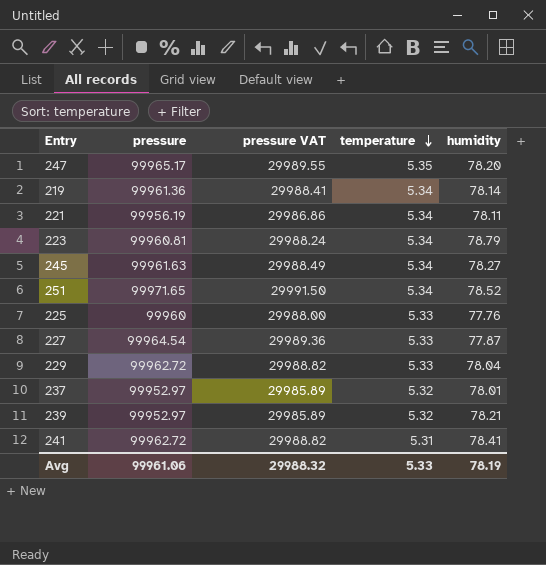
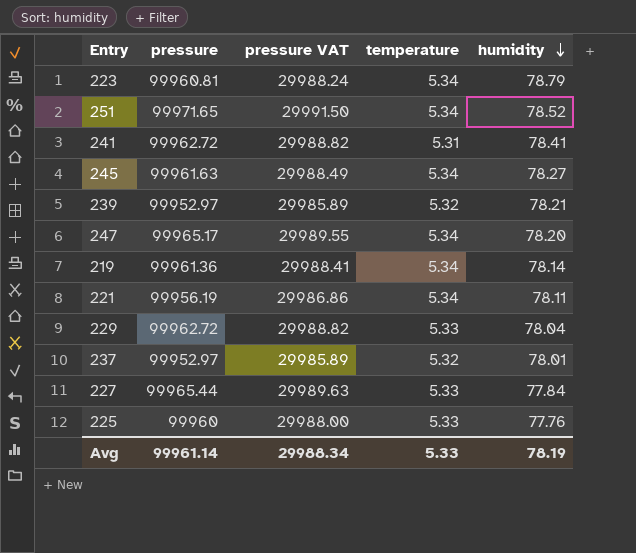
row order: temperature descending -> humidity descending
247 | temperature: 5.35 -> 5.34
227 | pressure: 99964.54 -> 99965.44
227 | pressure VAT: 29989.36 -> 29989.63
227 | humidity: 77.87 -> 77.84
Avg | pressure: 99961.06 -> 99961.14
Avg | pressure VAT: 29988.32 -> 29988.34

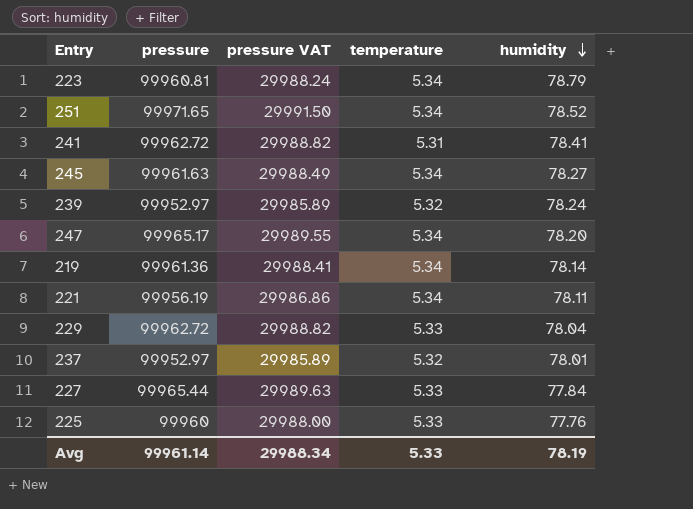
239 | humidity: 78.21 -> 78.24

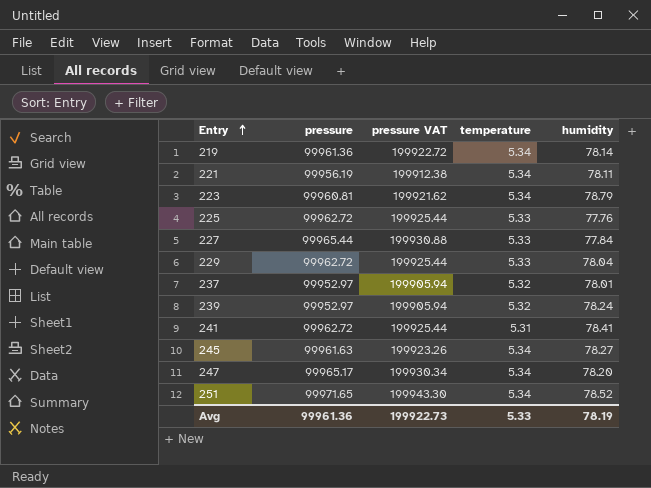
row order: humidity descending -> Entry ascending
column pressure VAT | formula: [pressure] * 0.3 -> [pressure] * 2
225 | pressure: 99960 -> 99962.72
Avg | pressure: 99961.14 -> 99961.36
Avg | pressure VAT: 29988.34 -> 199922.73

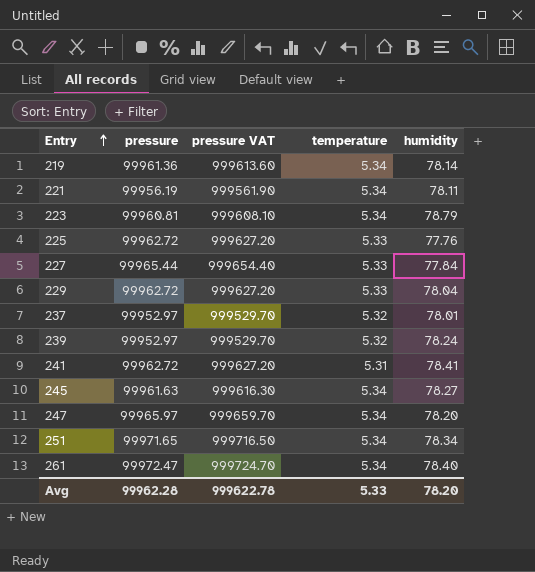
column pressure VAT | formula: [pressure] * 2 -> [pressure] * 10
247 | pressure: 99965.17 -> 99965.97
251 | humidity: 78.52 -> 78.34
row 261: none -> 99972.47 | 999724.70 | 5.34 | 78.40
Avg | pressure: 99961.36 -> 99962.28
Avg | pressure VAT: 199922.73 -> 999622.78
Avg | humidity: 78.19 -> 78.20

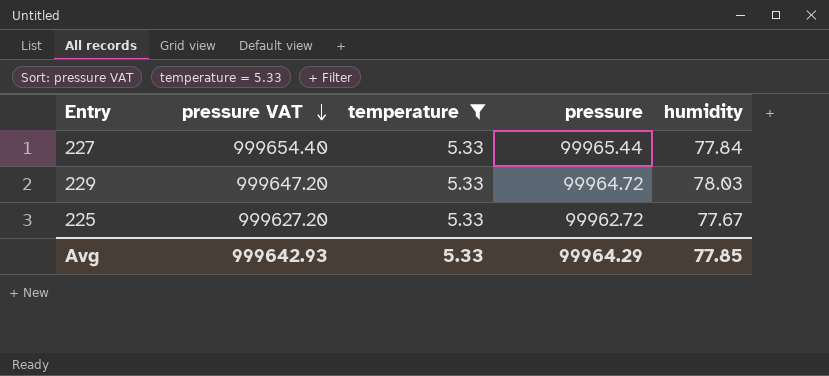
filter: none -> temperature = 5.33
row order: Entry ascending -> pressure VAT descending
column pressure | position: 2 -> 4
229 | pressure VAT: 999627.20 -> 999647.20
229 | pressure: 99962.72 -> 99964.72
229 | humidity: 78.04 -> 78.03
225 | humidity: 77.76 -> 77.67
Avg | pressure VAT: 999622.78 -> 999642.93
Avg | pressure: 99962.28 -> 99964.29
Avg | humidity: 78.20 -> 77.85

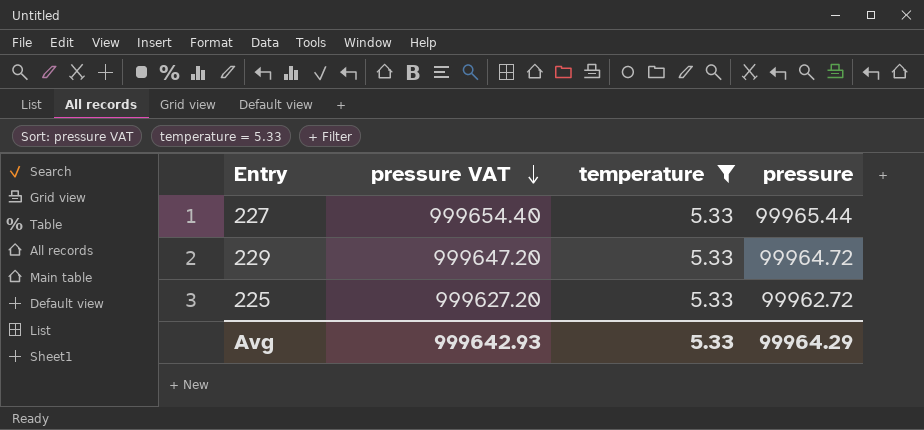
column humidity | position: 5 -> none

